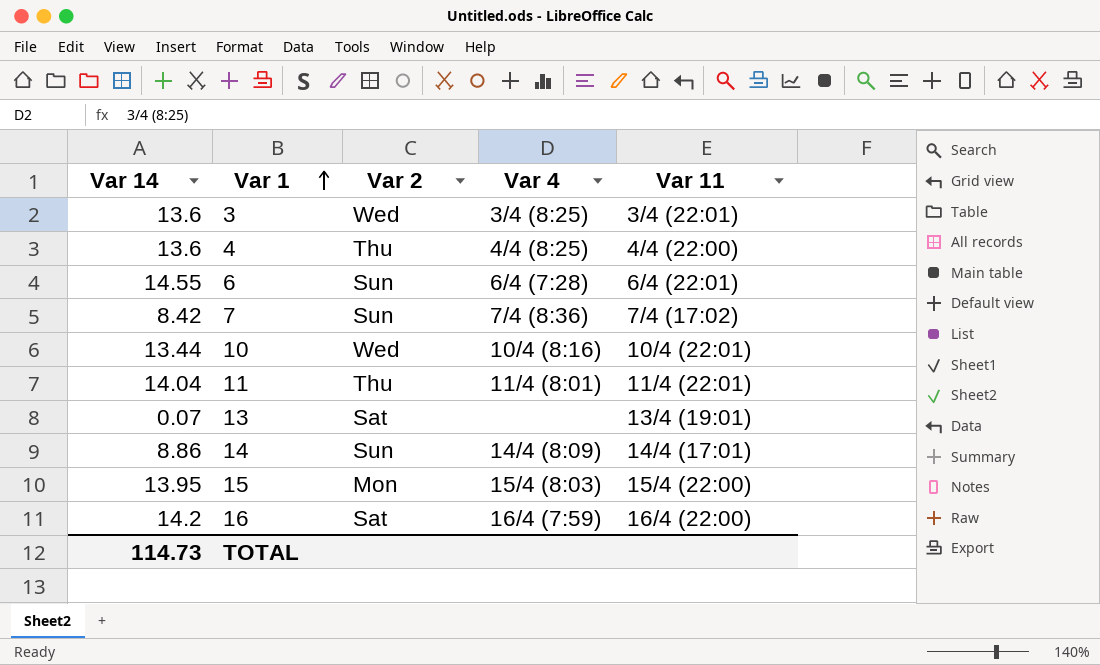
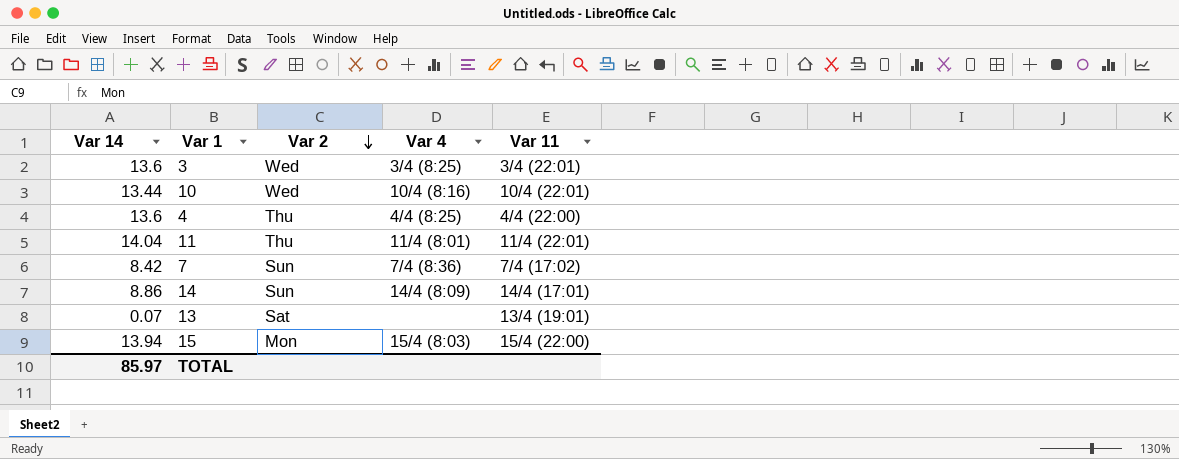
row order: Var 1 ascending -> Var 2 descending
row 6: 14.55 | Sun | 6/4 (7:28) | 6/4 (22:01) -> none
row 16: 14.2 | Sat | 16/4 (7:59) | 16/4 (22:00) -> none
15 | Var 14: 13.95 -> 13.94
TOTAL | Var 14: 114.73 -> 85.97

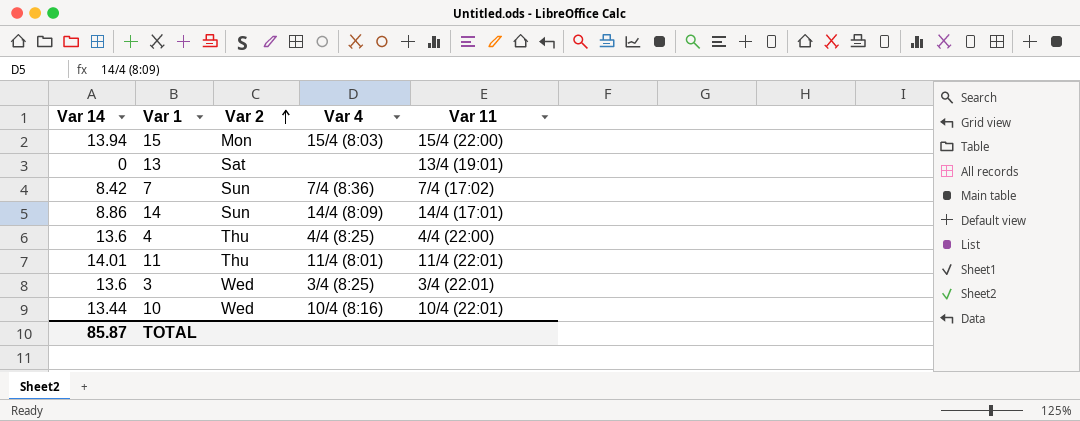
row order: Var 2 descending -> Var 2 ascending
13 | Var 14: 0.07 -> 0
11 | Var 14: 14.04 -> 14.01
TOTAL | Var 14: 85.97 -> 85.87

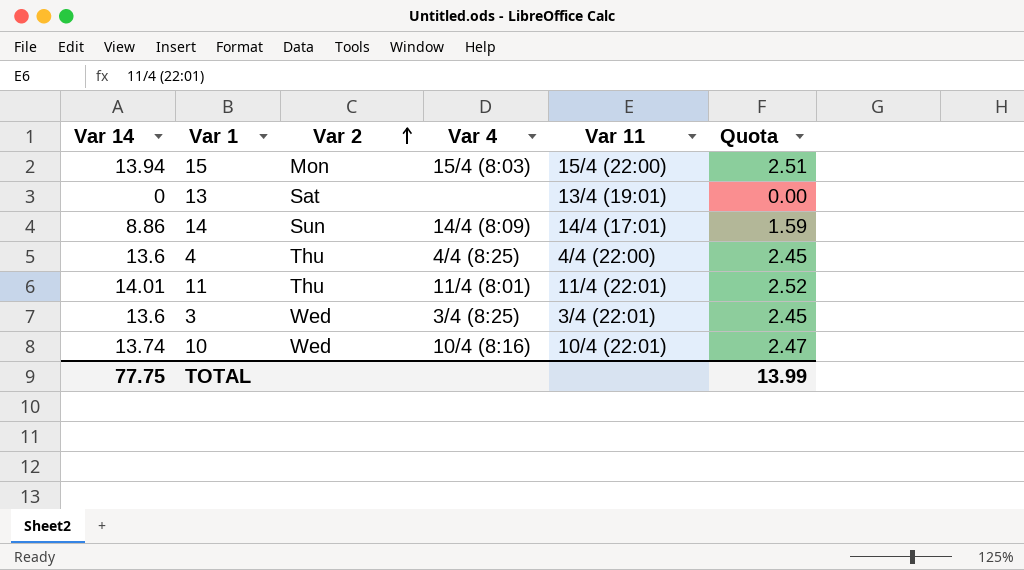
column Quota | formula: none -> [Var 14] * 0.18
row 7: 8.42 | Sun | 7/4 (8:36) | 7/4 (17:02) -> none
10 | Var 14: 13.44 -> 13.74
TOTAL | Var 14: 85.87 -> 77.75

